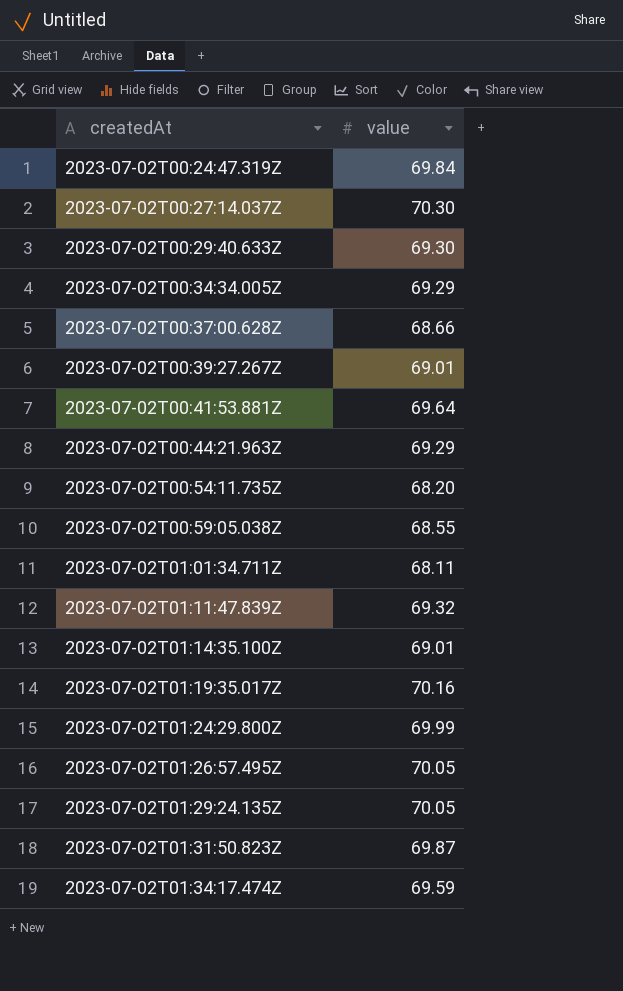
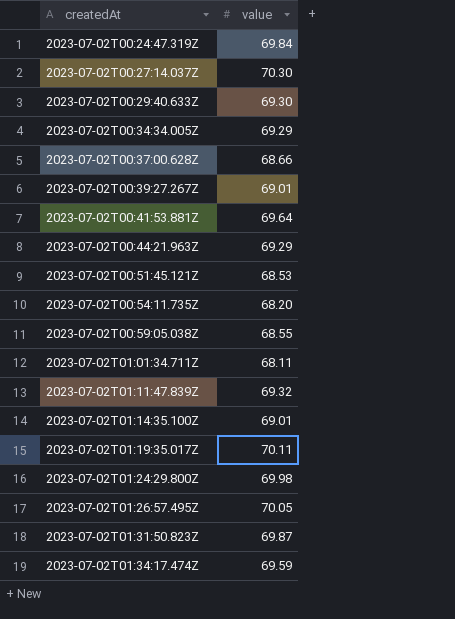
row 2023-07-02T01:29:24.135Z: 70.05 -> none
row 2023-07-02T00:51:45.121Z: none -> 68.53
2023-07-02T01:19:35.017Z | value: 70.16 -> 70.11
2023-07-02T01:24:29.800Z | value: 69.99 -> 69.98

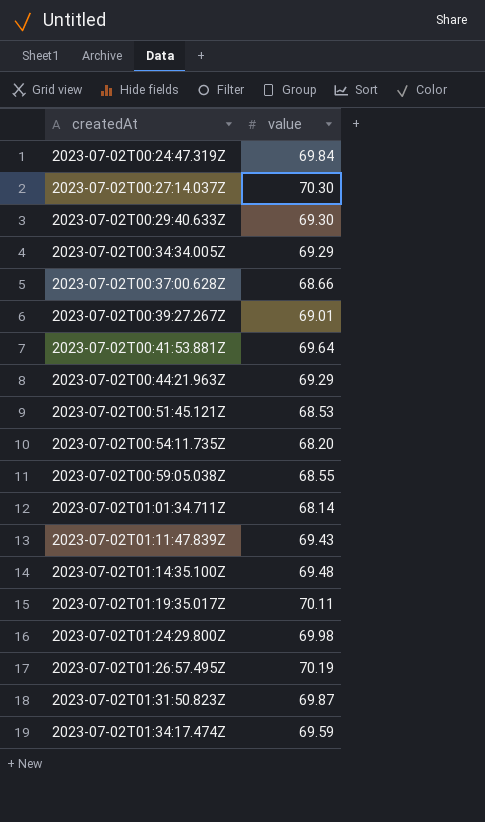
2023-07-02T01:01:34.711Z | value: 68.11 -> 68.14
2023-07-02T01:11:47.839Z | value: 69.32 -> 69.43
2023-07-02T01:14:35.100Z | value: 69.01 -> 69.48
2023-07-02T01:26:57.495Z | value: 70.05 -> 70.19

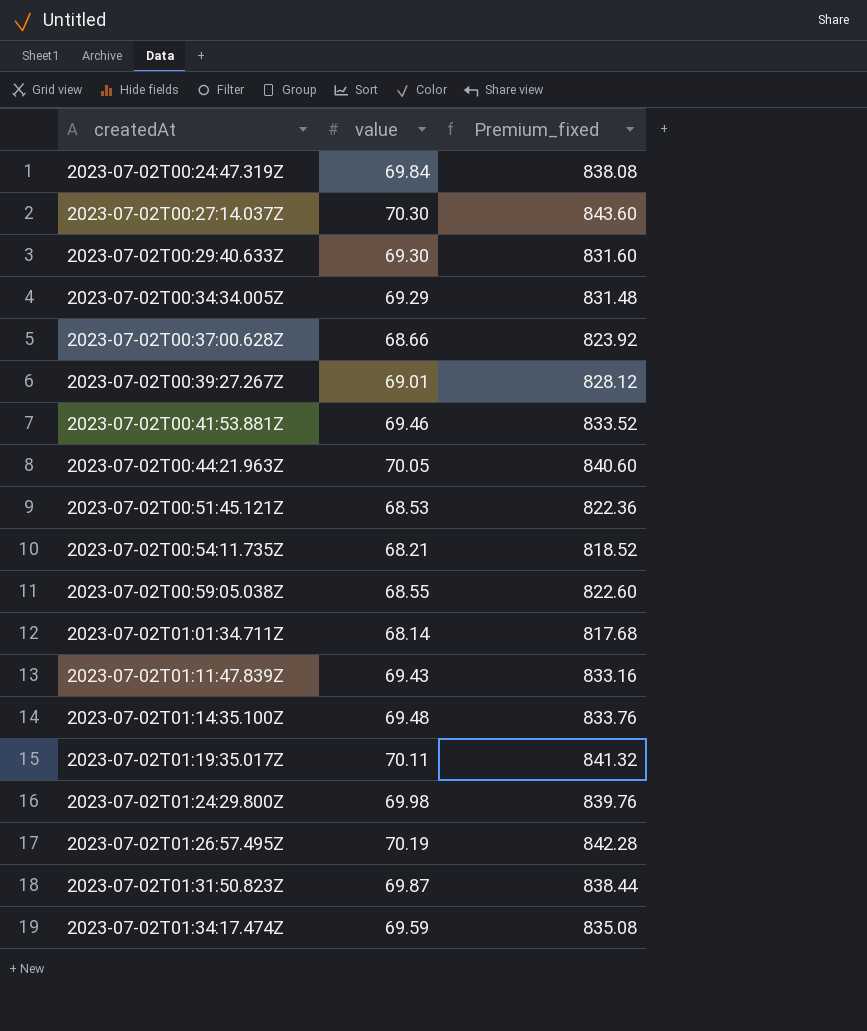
column Premium_fixed | formula: none -> [value] * 12
2023-07-02T00:41:53.881Z | value: 69.64 -> 69.46
2023-07-02T00:44:21.963Z | value: 69.29 -> 70.05
2023-07-02T00:54:11.735Z | value: 68.20 -> 68.21

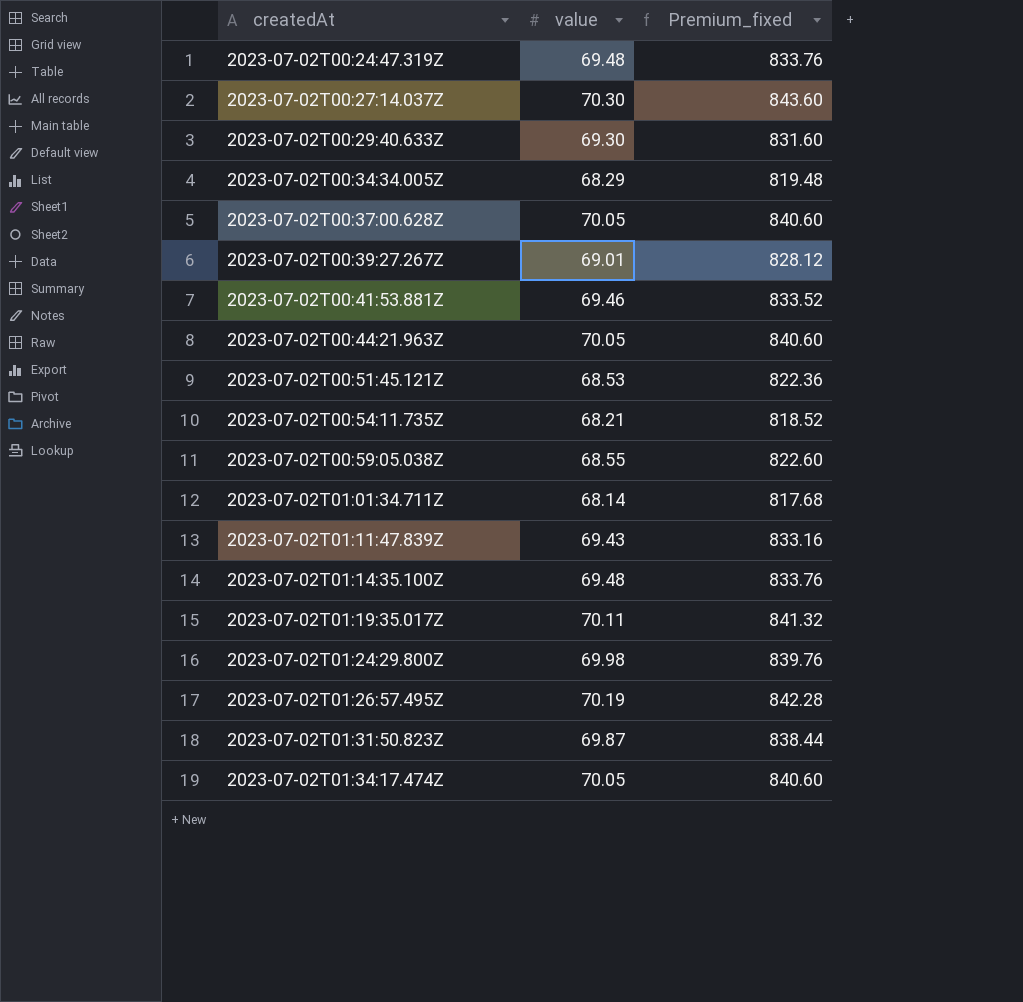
2023-07-02T00:24:47.319Z | value: 69.84 -> 69.48
2023-07-02T00:24:47.319Z | Premium_fixed: 838.08 -> 833.76
2023-07-02T00:34:34.005Z | value: 69.29 -> 68.29
2023-07-02T00:34:34.005Z | Premium_fixed: 831.48 -> 819.48
2023-07-02T00:37:00.628Z | value: 68.66 -> 70.05
2023-07-02T00:37:00.628Z | Premium_fixed: 823.92 -> 840.60
2023-07-02T01:34:17.474Z | value: 69.59 -> 70.05
2023-07-02T01:34:17.474Z | Premium_fixed: 835.08 -> 840.60

